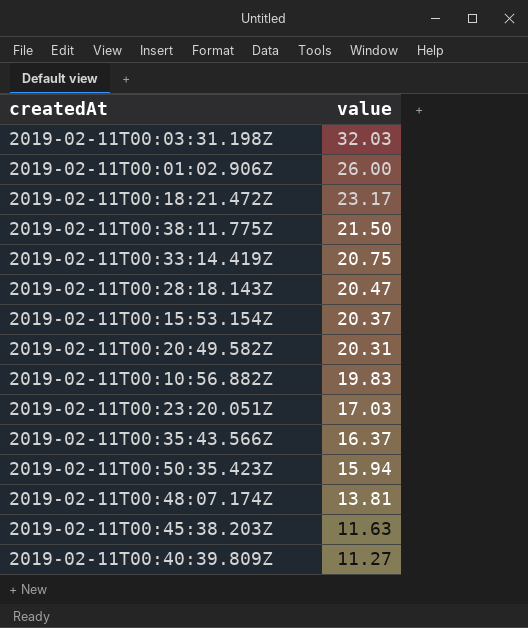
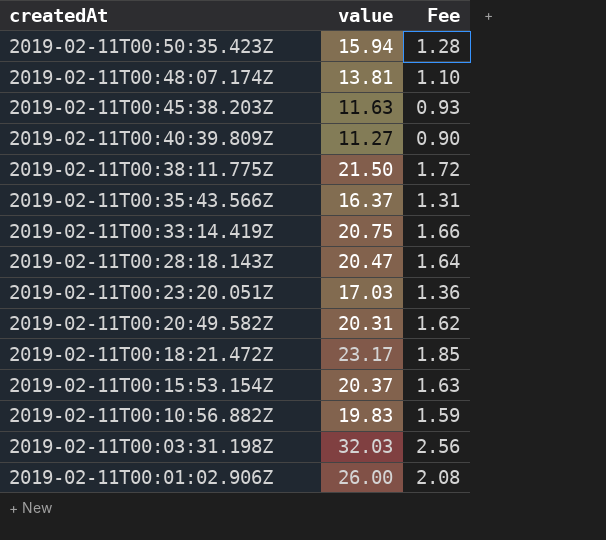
row order: value descending -> createdAt descending
column Fee | formula: none -> [value] * 0.08

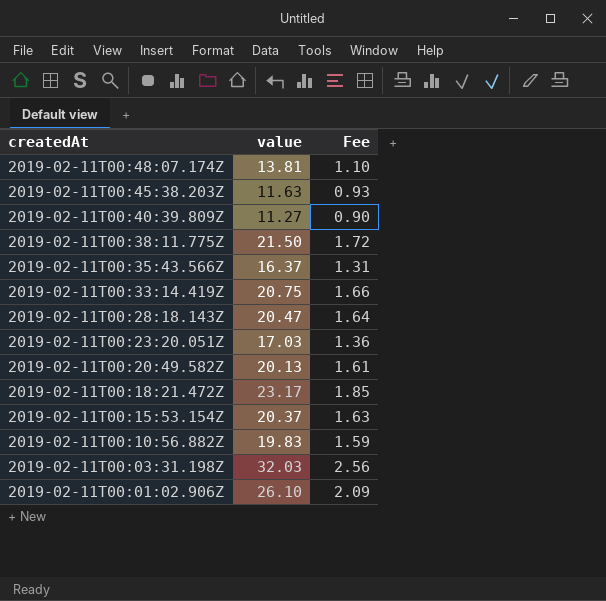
row 2019-02-11T00:50:35.423Z: 15.94 | 1.28 -> none
2019-02-11T00:20:49.582Z | value: 20.31 -> 20.13
2019-02-11T00:20:49.582Z | Fee: 1.62 -> 1.61
2019-02-11T00:01:02.906Z | value: 26.00 -> 26.10
2019-02-11T00:01:02.906Z | Fee: 2.08 -> 2.09

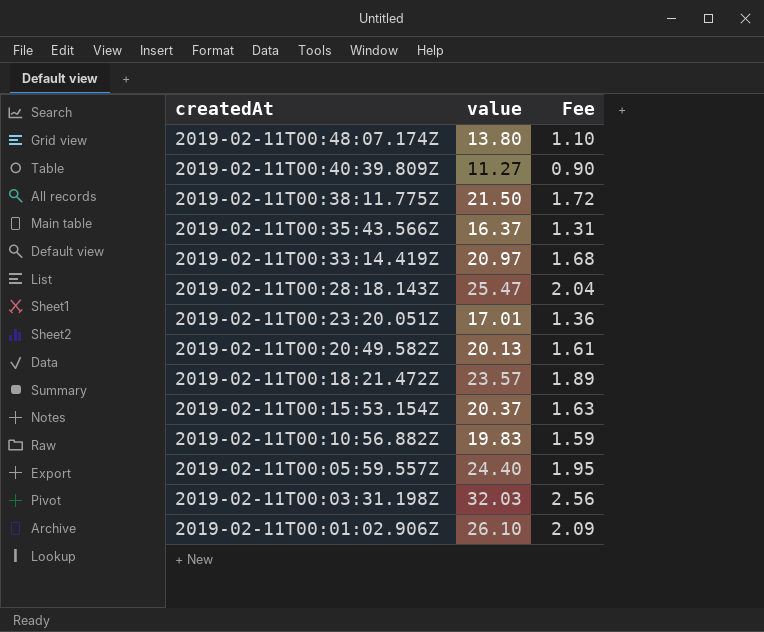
row 2019-02-11T00:45:38.203Z: 11.63 | 0.93 -> none
2019-02-11T00:48:07.174Z | value: 13.81 -> 13.80
2019-02-11T00:33:14.419Z | value: 20.75 -> 20.97
2019-02-11T00:33:14.419Z | Fee: 1.66 -> 1.68
2019-02-11T00:28:18.143Z | value: 20.47 -> 25.47
2019-02-11T00:28:18.143Z | Fee: 1.64 -> 2.04
2019-02-11T00:23:20.051Z | value: 17.03 -> 17.01
2019-02-11T00:18:21.472Z | value: 23.17 -> 23.57
2019-02-11T00:18:21.472Z | Fee: 1.85 -> 1.89
row 2019-02-11T00:05:59.557Z: none -> 24.40 | 1.95

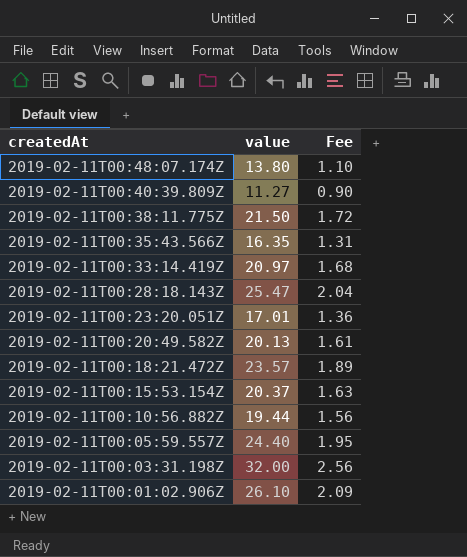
2019-02-11T00:35:43.566Z | value: 16.37 -> 16.35
2019-02-11T00:10:56.882Z | value: 19.83 -> 19.44
2019-02-11T00:10:56.882Z | Fee: 1.59 -> 1.56
2019-02-11T00:03:31.198Z | value: 32.03 -> 32.00

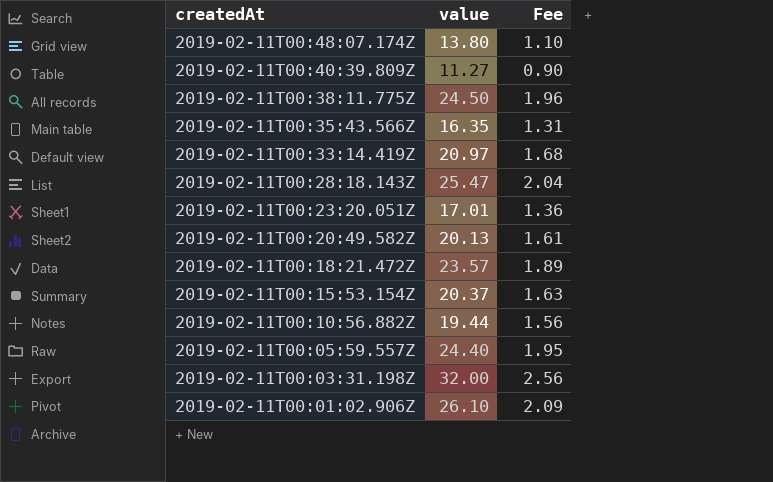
2019-02-11T00:38:11.775Z | value: 21.50 -> 24.50
2019-02-11T00:38:11.775Z | Fee: 1.72 -> 1.96

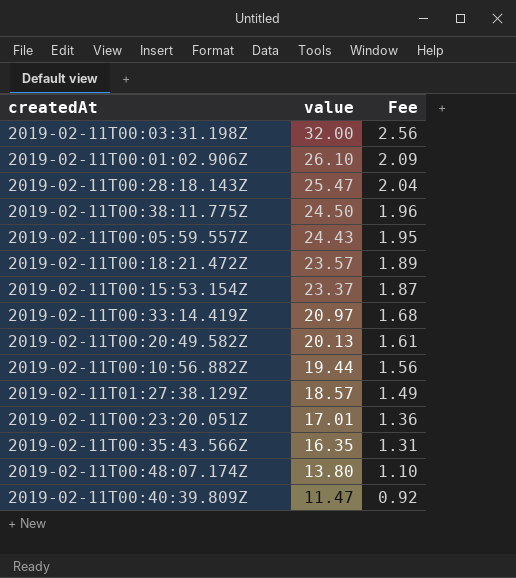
row order: createdAt descending -> value descending
2019-02-11T00:05:59.557Z | value: 24.40 -> 24.43
2019-02-11T00:15:53.154Z | value: 20.37 -> 23.37
2019-02-11T00:15:53.154Z | Fee: 1.63 -> 1.87
row 2019-02-11T01:27:38.129Z: none -> 18.57 | 1.49
2019-02-11T00:40:39.809Z | value: 11.27 -> 11.47
2019-02-11T00:40:39.809Z | Fee: 0.90 -> 0.92

